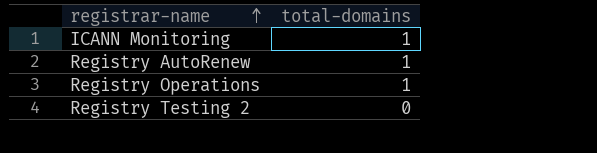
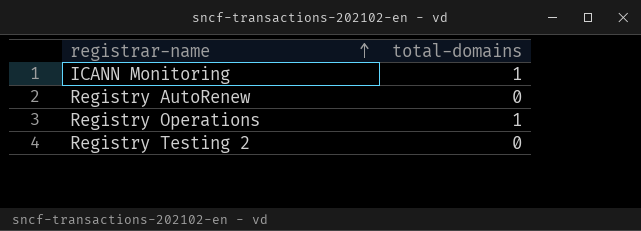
Registry AutoRenew | total-domains: 1 -> 0

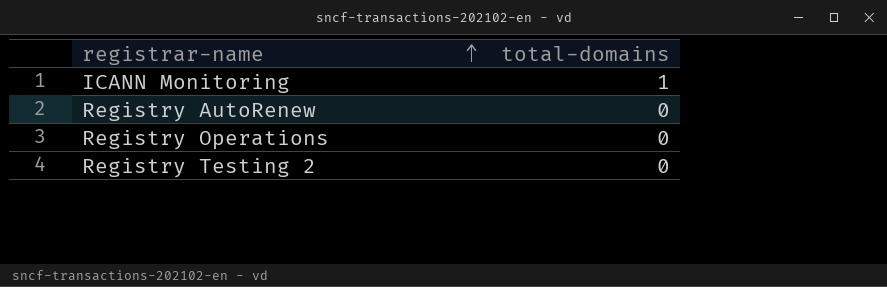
Registry Operations | total-domains: 1 -> 0

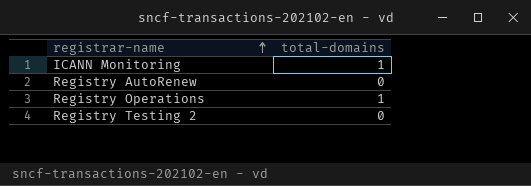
Registry Operations | total-domains: 0 -> 1

